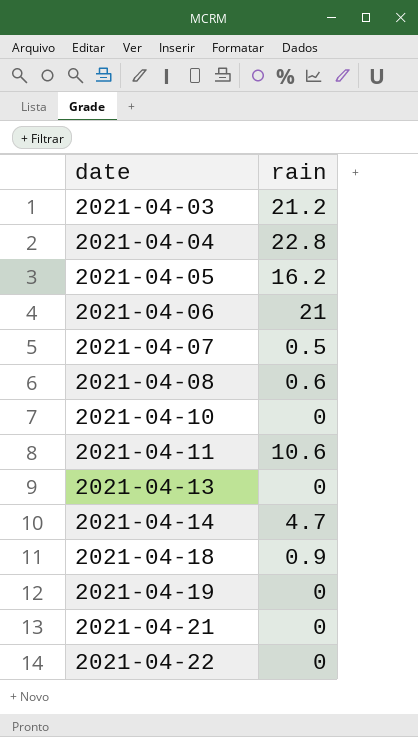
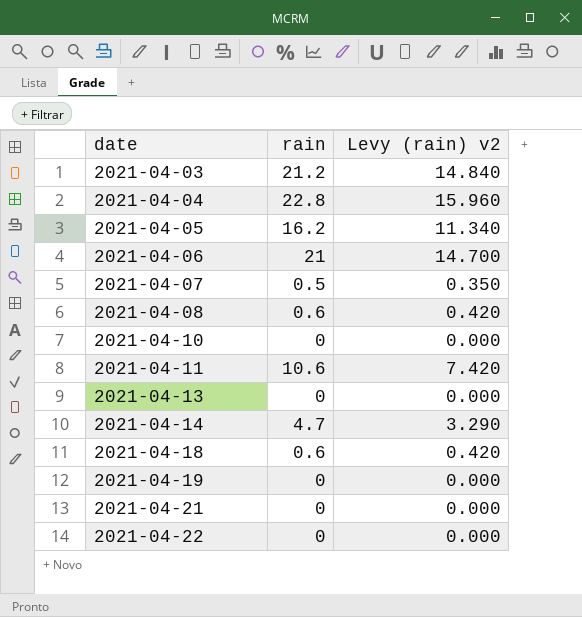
column Levy (rain) v2 | formula: none -> [rain] * 0.7
2021-04-18 | rain: 0.9 -> 0.6

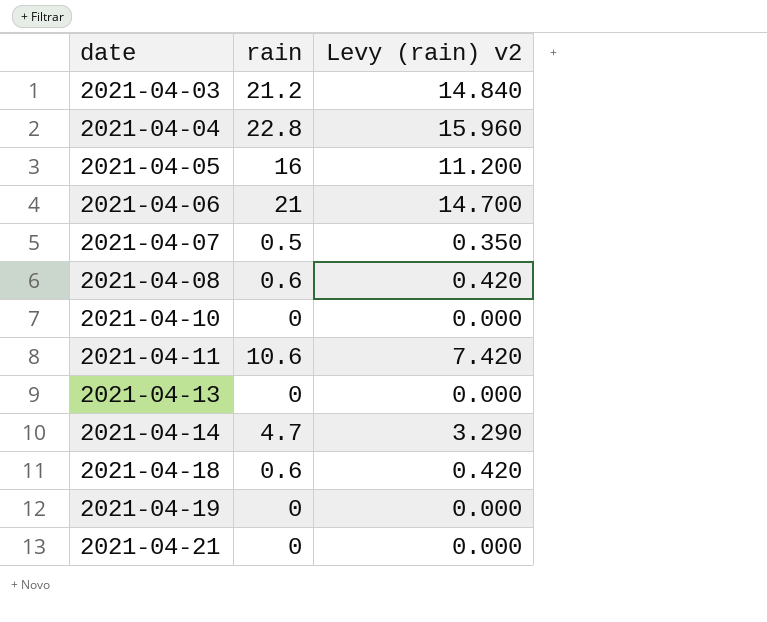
row 2021-04-22: 0 | 0.000 -> none
2021-04-05 | rain: 16.2 -> 16
2021-04-05 | Levy (rain) v2: 11.340 -> 11.200

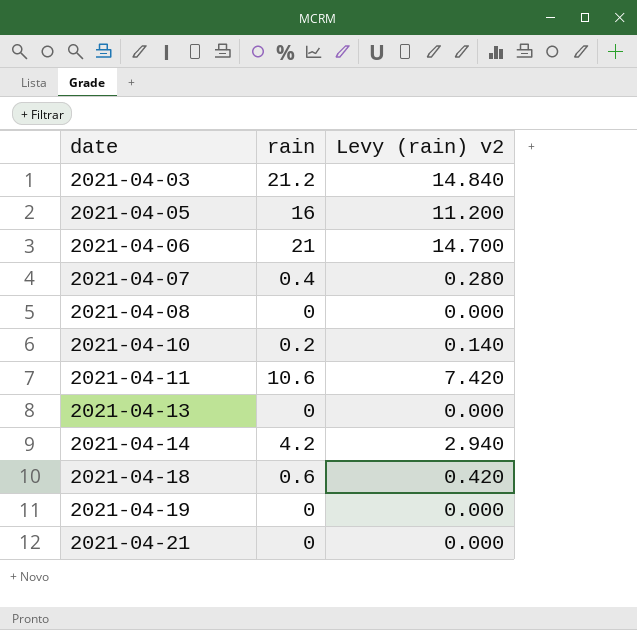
row 2021-04-04: 22.8 | 15.960 -> none
2021-04-07 | rain: 0.5 -> 0.4
2021-04-07 | Levy (rain) v2: 0.350 -> 0.280
2021-04-08 | rain: 0.6 -> 0
2021-04-08 | Levy (rain) v2: 0.420 -> 0.000
2021-04-10 | rain: 0 -> 0.2
2021-04-10 | Levy (rain) v2: 0.000 -> 0.140
2021-04-14 | rain: 4.7 -> 4.2
2021-04-14 | Levy (rain) v2: 3.290 -> 2.940

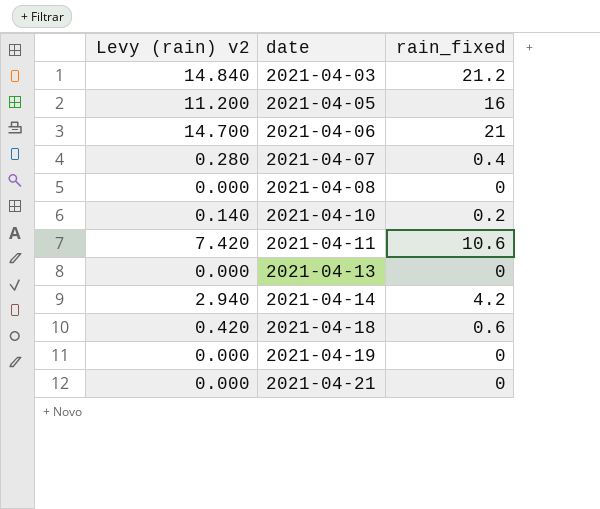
column Levy (rain) v2 | position: 3 -> 1
column name: rain -> rain_fixed

